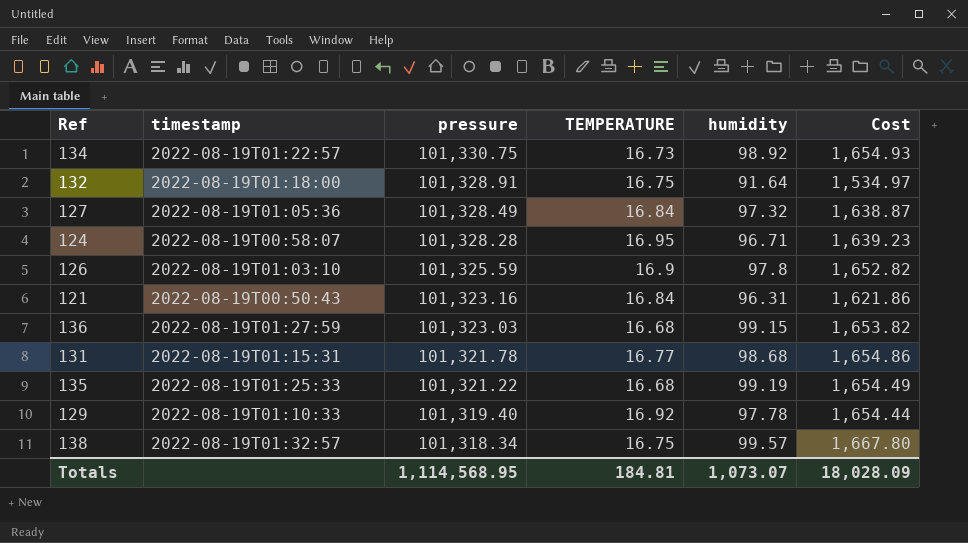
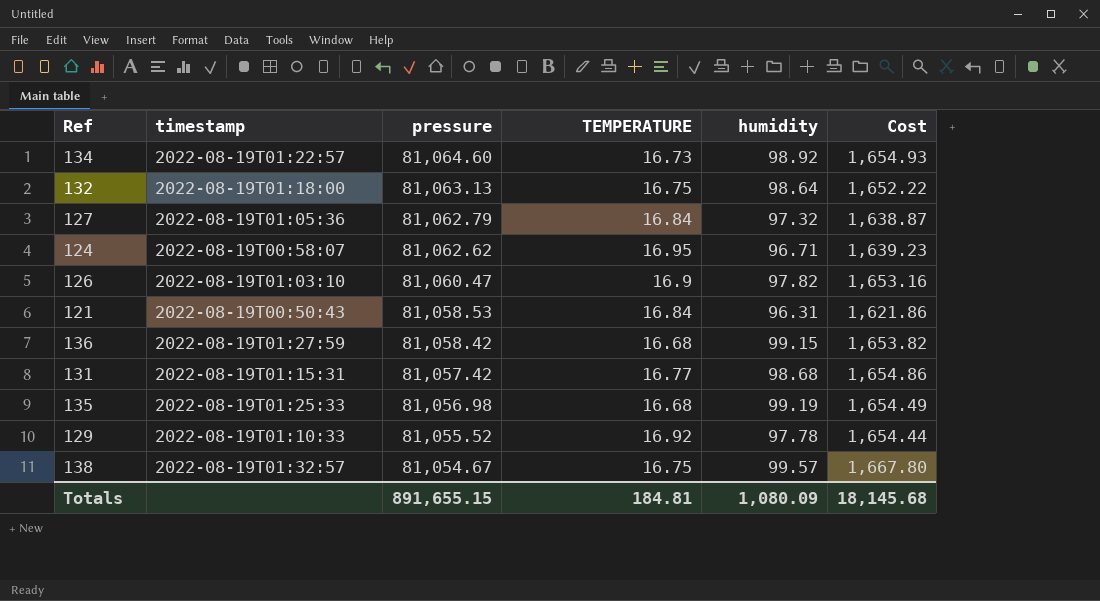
134 | pressure: 101,330.75 -> 81,064.60
132 | pressure: 101,328.91 -> 81,063.13
132 | humidity: 91.64 -> 98.64
132 | Cost: 1,534.97 -> 1,652.22
127 | pressure: 101,328.49 -> 81,062.79
124 | pressure: 101,328.28 -> 81,062.62
126 | pressure: 101,325.59 -> 81,060.47
126 | humidity: 97.8 -> 97.82
126 | Cost: 1,652.82 -> 1,653.16
121 | pressure: 101,323.16 -> 81,058.53
136 | pressure: 101,323.03 -> 81,058.42
131 | pressure: 101,321.78 -> 81,057.42
135 | pressure: 101,321.22 -> 81,056.98
129 | pressure: 101,319.40 -> 81,055.52
138 | pressure: 101,318.34 -> 81,054.67
Totals | pressure: 1,114,568.95 -> 891,655.15
Totals | humidity: 1,073.07 -> 1,080.09
Totals | Cost: 18,028.09 -> 18,145.68

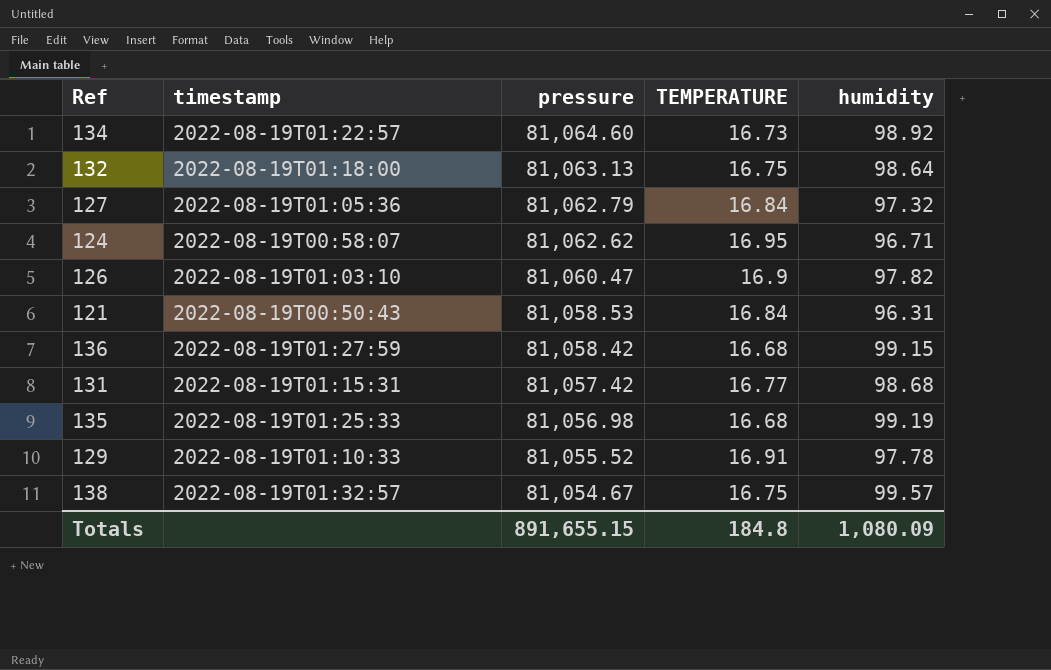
column Cost | formula: [TEMPERATURE] * [humidity] -> none
129 | TEMPERATURE: 16.92 -> 16.91
Totals | TEMPERATURE: 184.81 -> 184.8

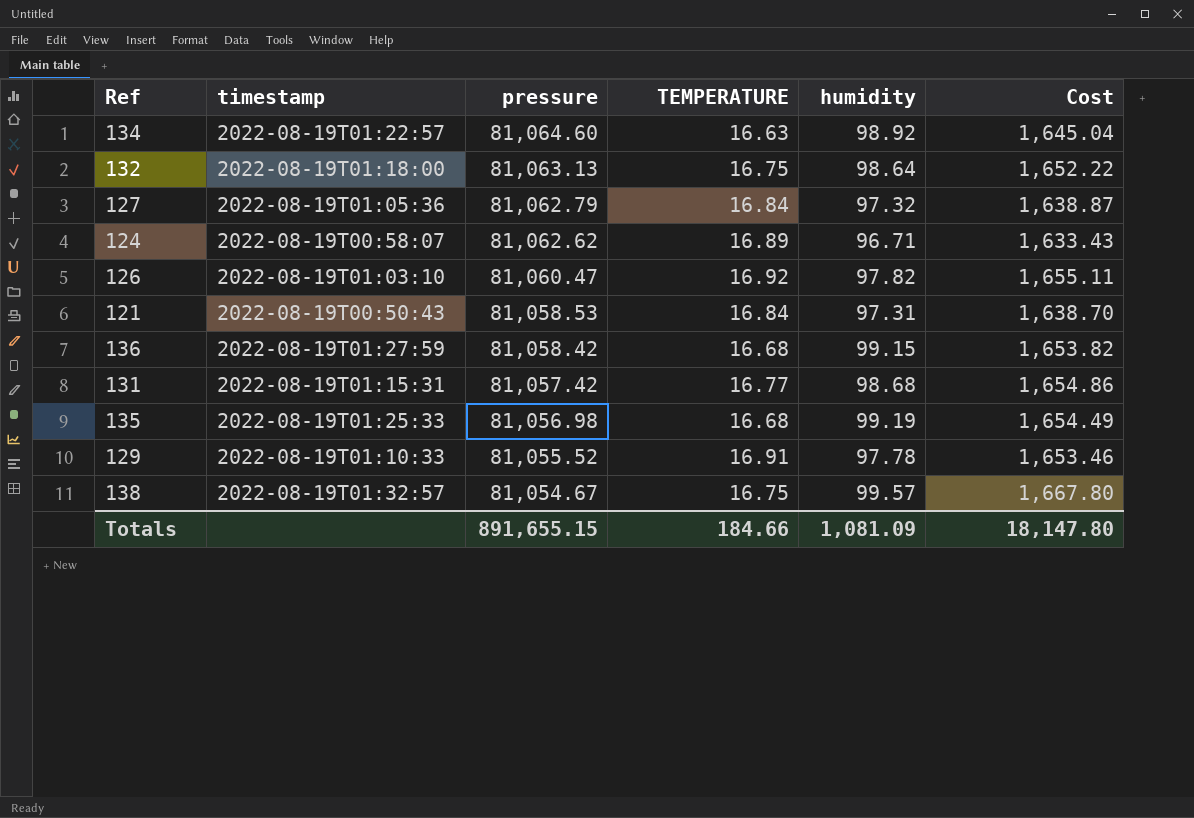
column Cost | formula: none -> [TEMPERATURE] * [humidity]
134 | TEMPERATURE: 16.73 -> 16.63
124 | TEMPERATURE: 16.95 -> 16.89
126 | TEMPERATURE: 16.9 -> 16.92
121 | humidity: 96.31 -> 97.31
Totals | TEMPERATURE: 184.8 -> 184.66
Totals | humidity: 1,080.09 -> 1,081.09

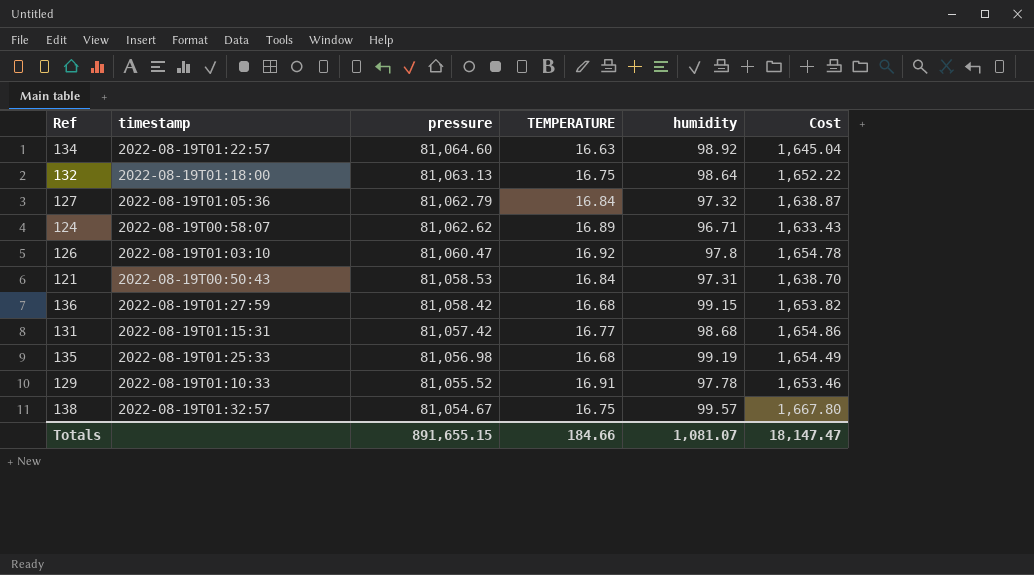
126 | humidity: 97.82 -> 97.8
126 | Cost: 1,655.11 -> 1,654.78
Totals | humidity: 1,081.09 -> 1,081.07
Totals | Cost: 18,147.80 -> 18,147.47

